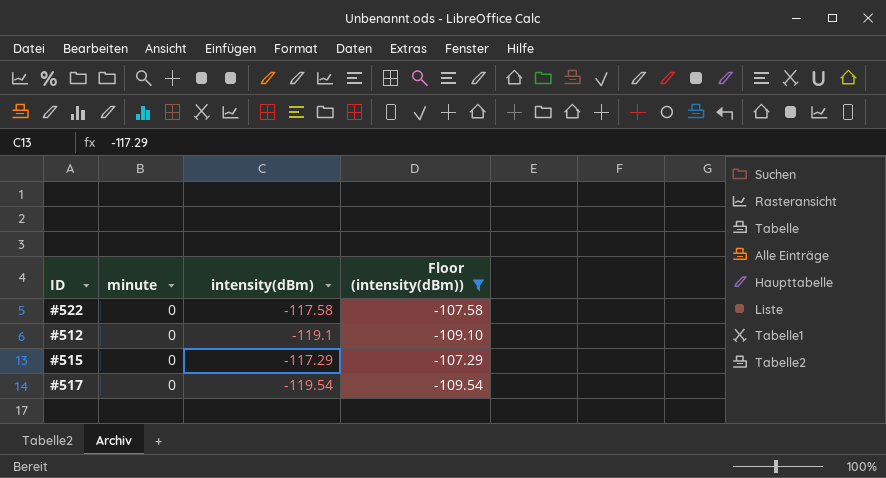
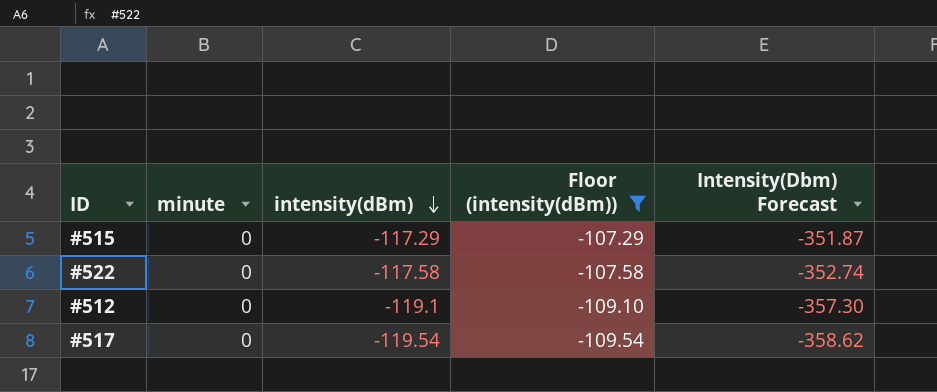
row order: none -> intensity(dBm) descending
column Intensity(Dbm) Forecast | formula: none -> [intensity(dBm)] * 3

